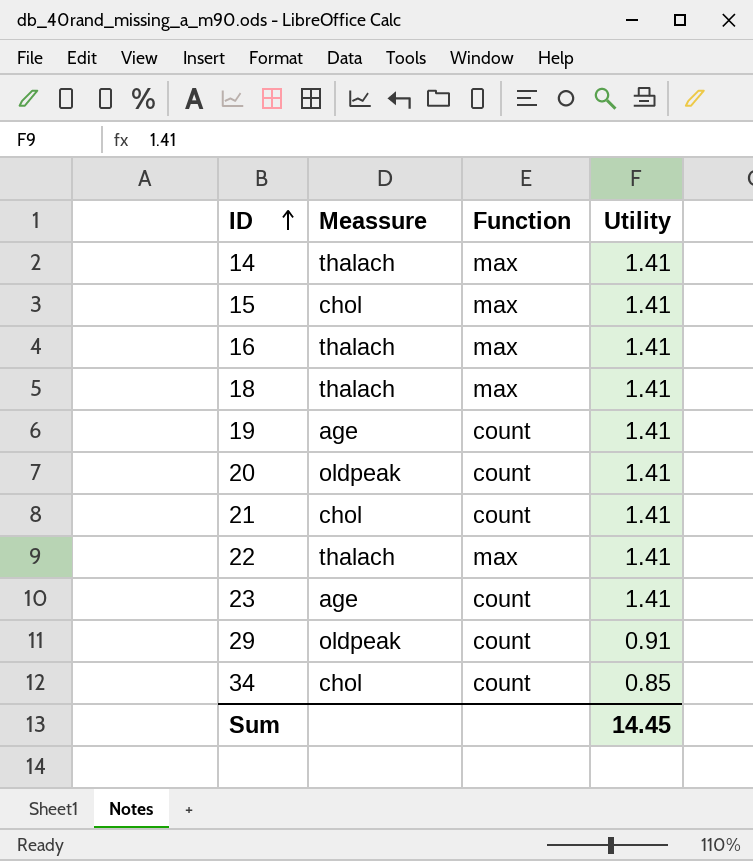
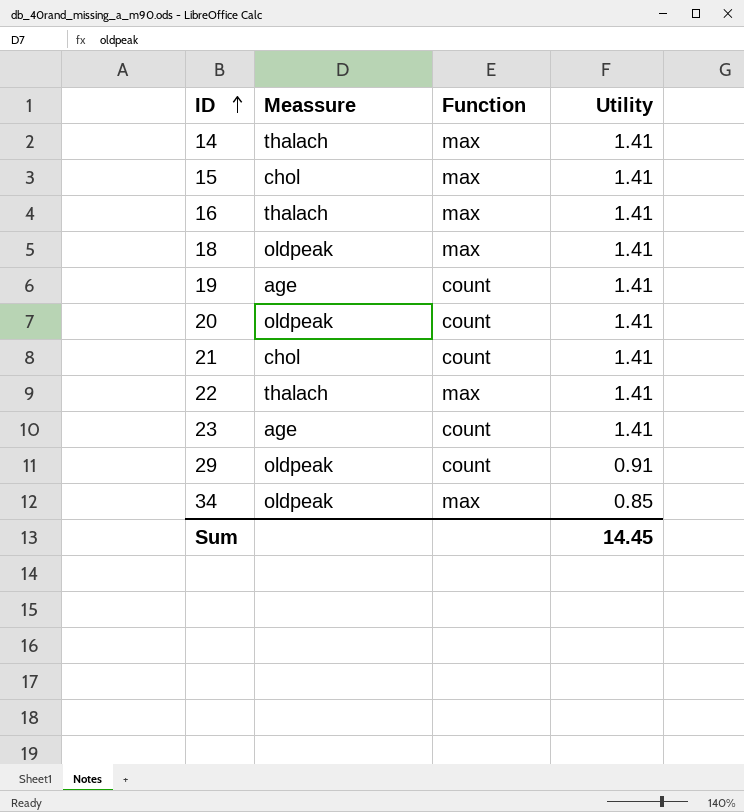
18 | Meassure: thalach -> oldpeak
34 | Meassure: chol -> oldpeak
34 | Function: count -> max

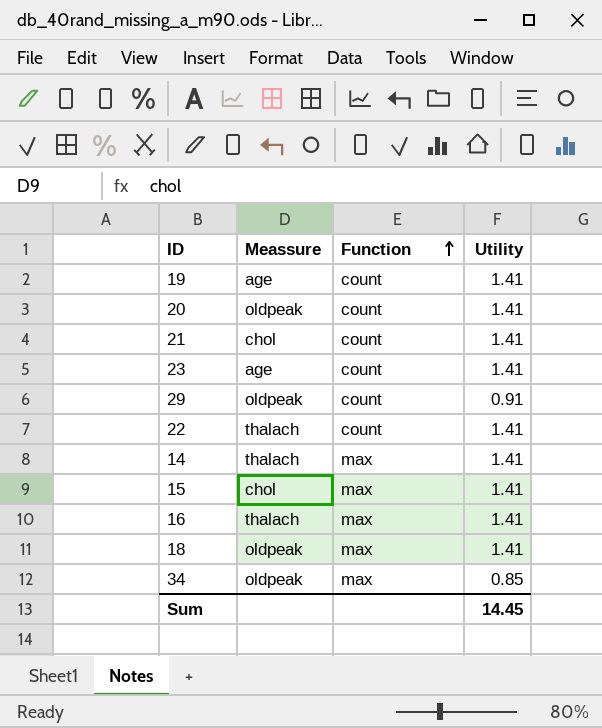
row order: ID ascending -> Function ascending
22 | Function: max -> count

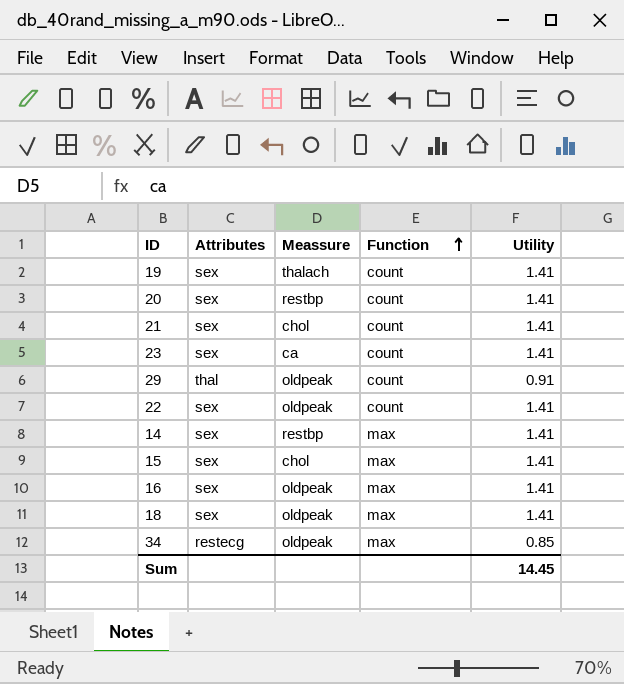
column Attributes | position: none -> 2
19 | Meassure: age -> thalach
20 | Meassure: oldpeak -> restbp
23 | Meassure: age -> ca
22 | Meassure: thalach -> oldpeak
14 | Meassure: thalach -> restbp
16 | Meassure: thalach -> oldpeak

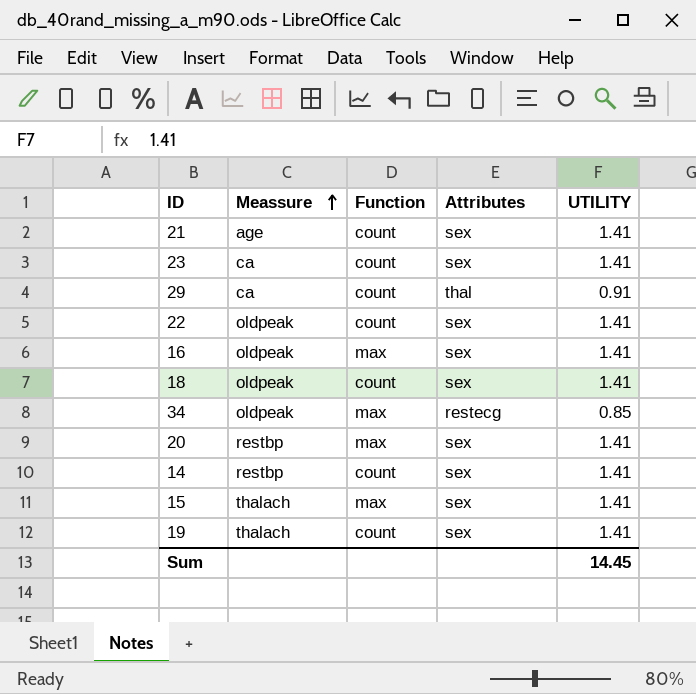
row order: Function ascending -> Meassure ascending
column Attributes | position: 2 -> 4
column name: Utility -> UTILITY
21 | Meassure: chol -> age
29 | Meassure: oldpeak -> ca
18 | Function: max -> count
20 | Function: count -> max
14 | Function: max -> count
15 | Meassure: chol -> thalach

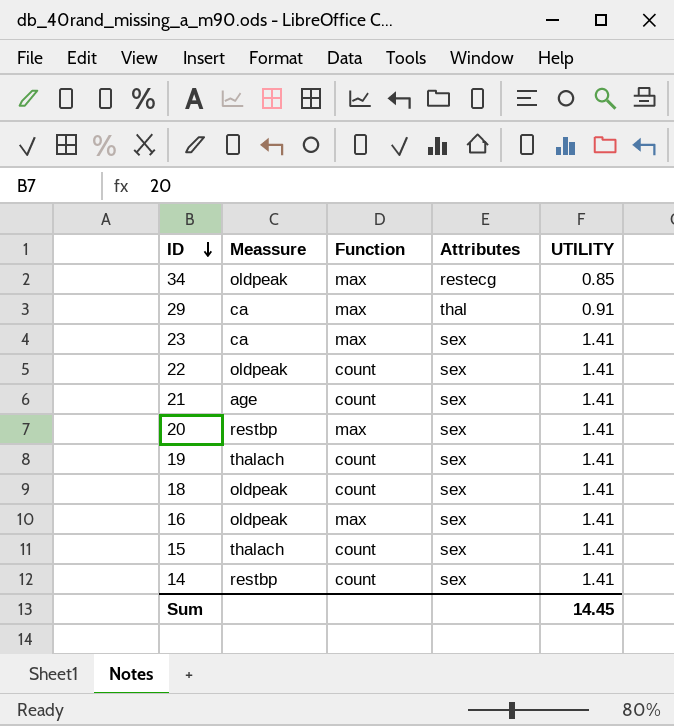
row order: Meassure ascending -> ID descending
29 | Function: count -> max
23 | Function: count -> max
15 | Function: max -> count

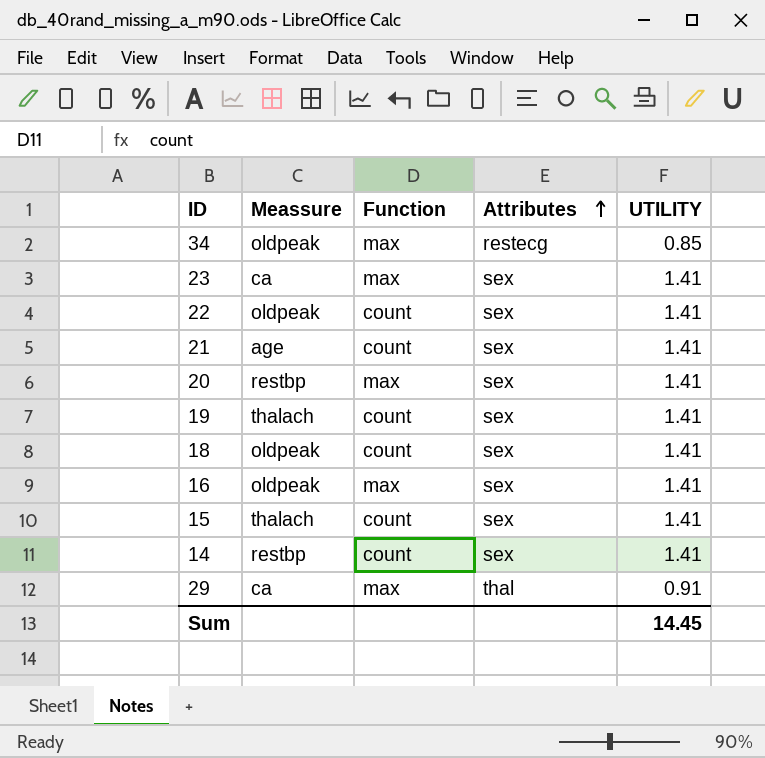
row order: ID descending -> Attributes ascending

